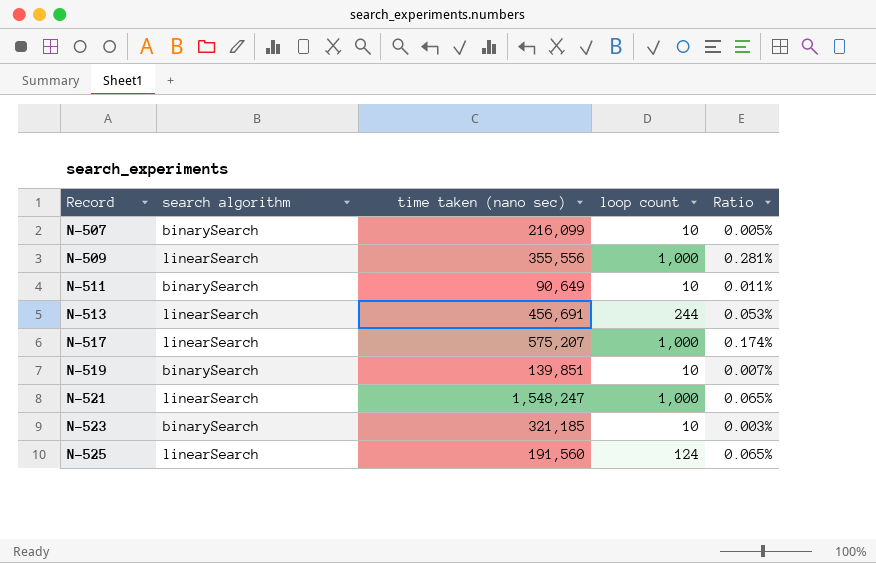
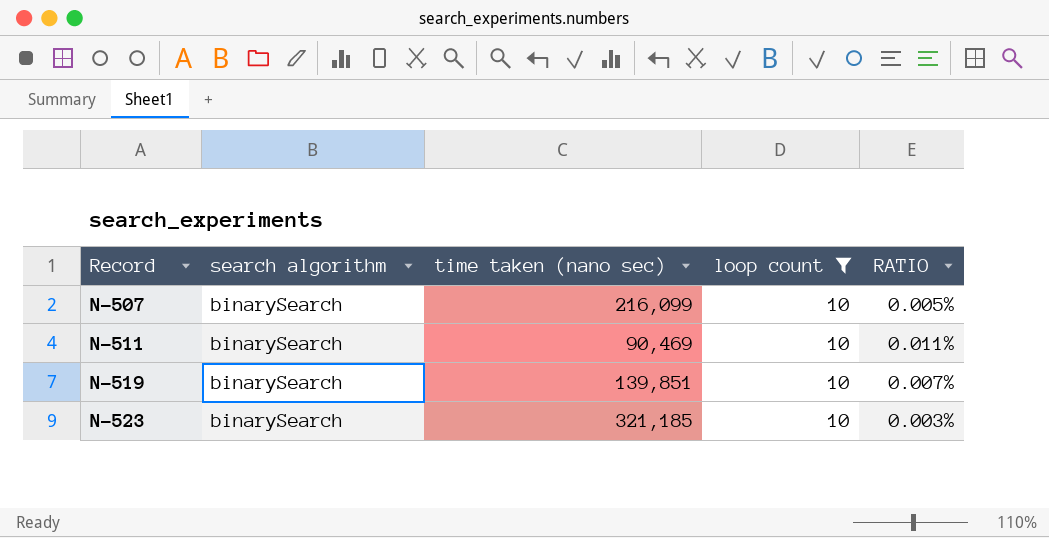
filter: none -> loop count = 10
column name: Ratio -> RATIO
N-511 | time taken (nano sec): 90,649 -> 90,469

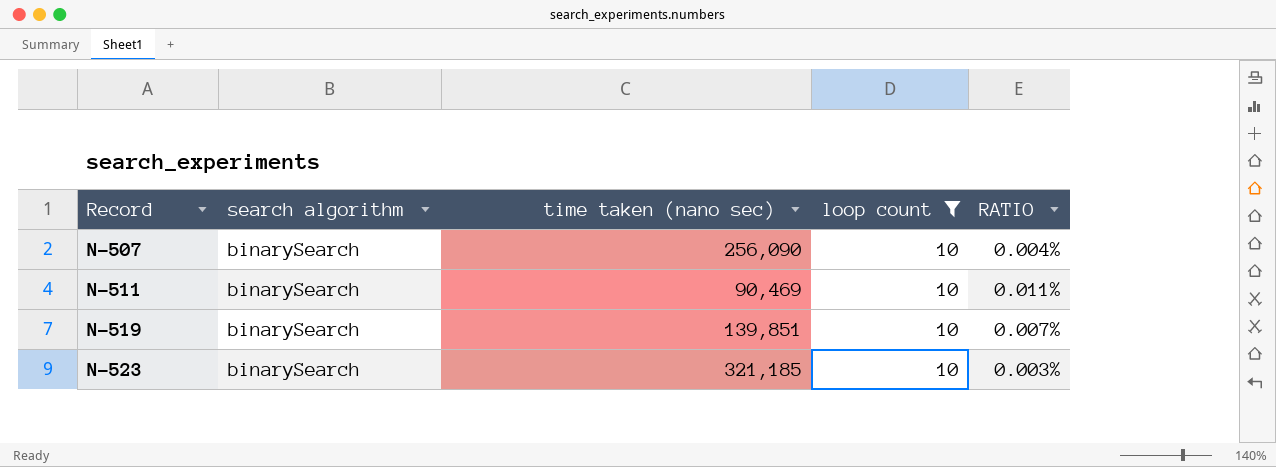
N-507 | time taken (nano sec): 216,099 -> 256,090
N-507 | RATIO: 0.005% -> 0.004%

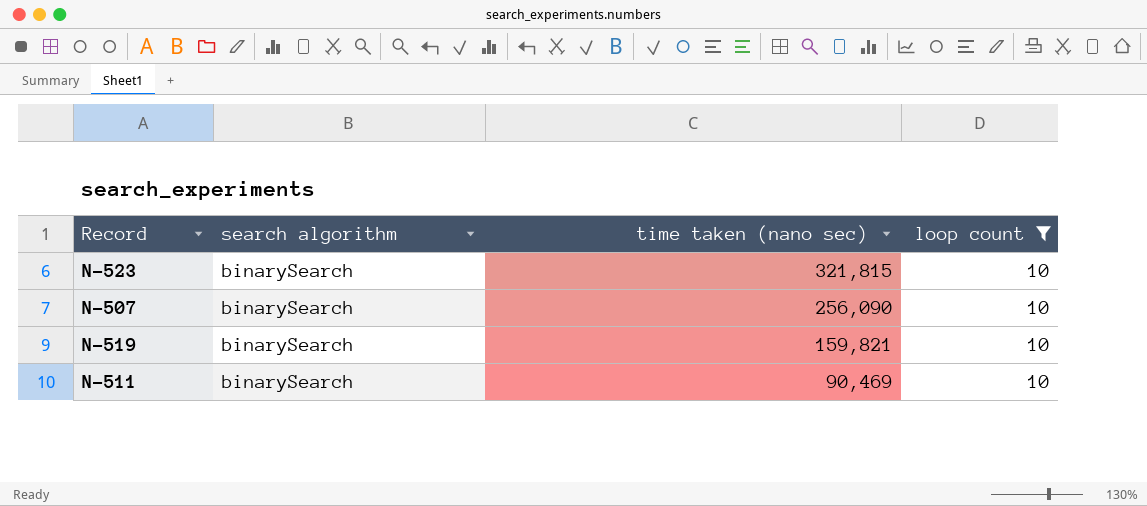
row order: Record ascending -> time taken (nano sec) descending
column RATIO | formula: [loop count] / [time taken (nano sec)] -> none
N-523 | time taken (nano sec): 321,185 -> 321,815
N-519 | time taken (nano sec): 139,851 -> 159,821

